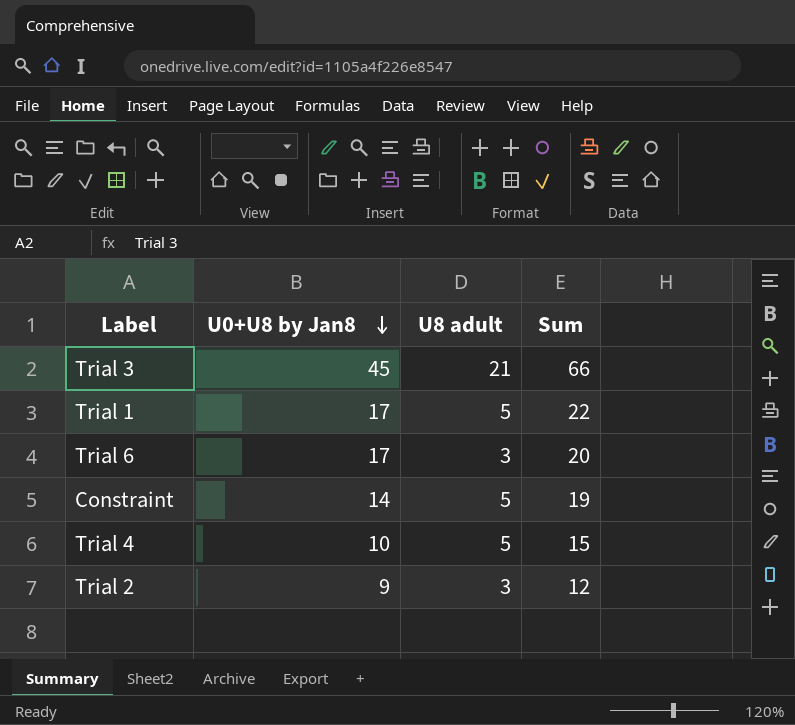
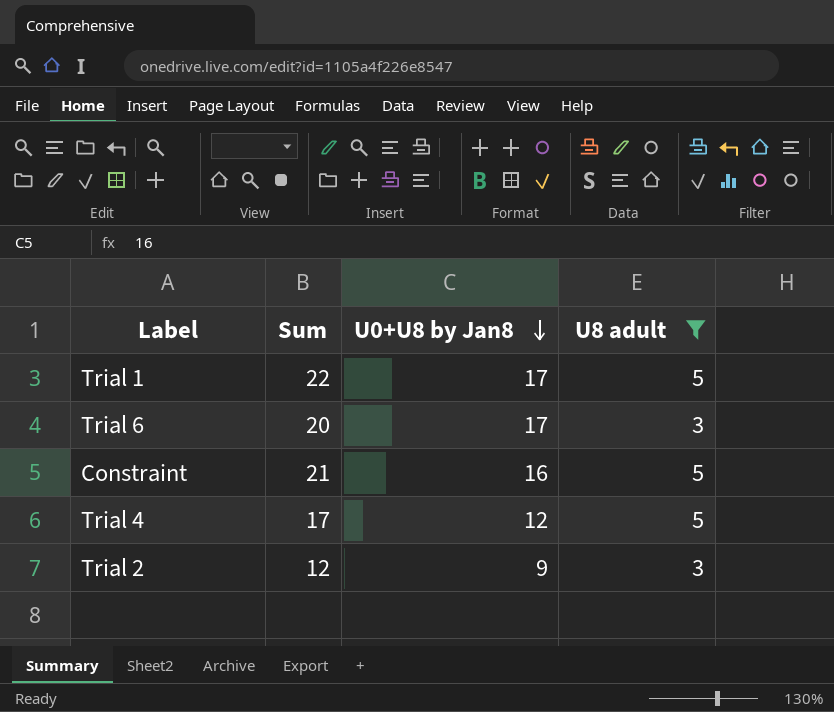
filter: none -> U8 adult != 21
column Sum | position: 4 -> 2
Constraint | Sum: 19 -> 21
Constraint | U0+U8 by Jan8: 14 -> 16
Trial 4 | Sum: 15 -> 17
Trial 4 | U0+U8 by Jan8: 10 -> 12

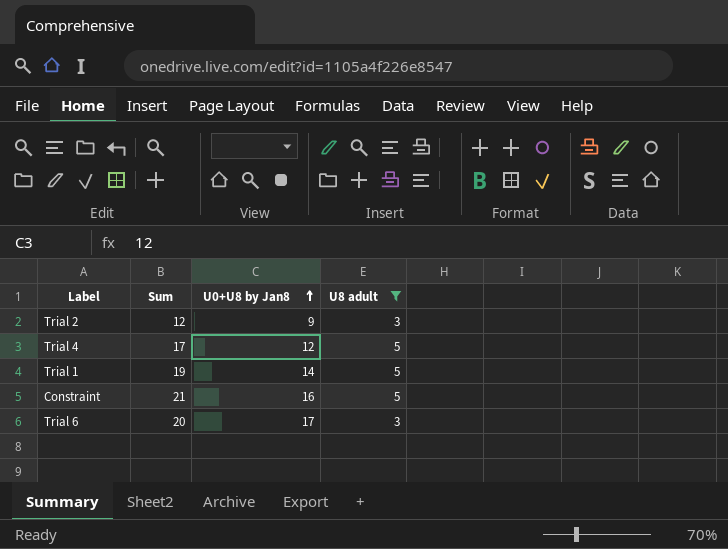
row order: U0+U8 by Jan8 descending -> U0+U8 by Jan8 ascending
Trial 1 | Sum: 22 -> 19
Trial 1 | U0+U8 by Jan8: 17 -> 14

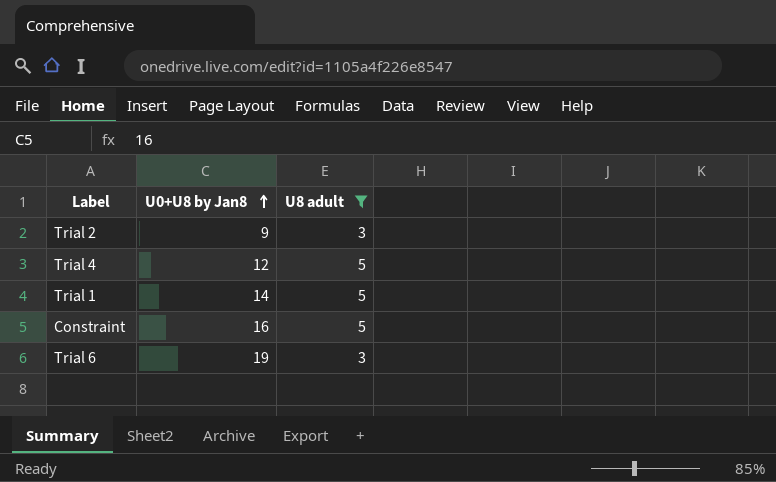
column Sum | formula: [U0+U8 by Jan8] + [U8 adult] -> none
Trial 6 | U0+U8 by Jan8: 17 -> 19

